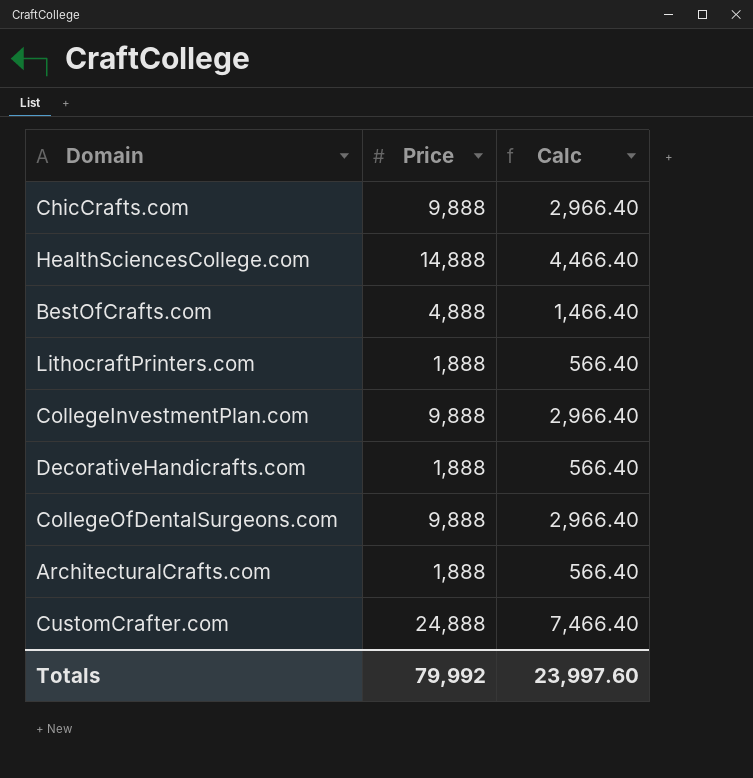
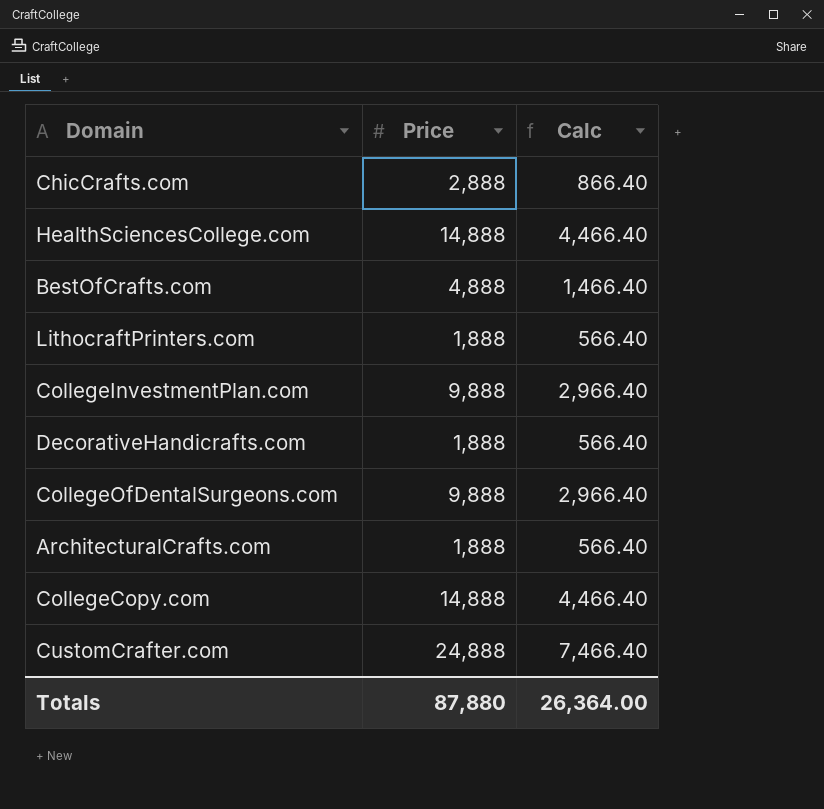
ChicCrafts.com | Price: 9,888 -> 2,888
ChicCrafts.com | Calc: 2,966.40 -> 866.40
row CollegeCopy.com: none -> 14,888 | 4,466.40
Totals | Price: 79,992 -> 87,880
Totals | Calc: 23,997.60 -> 26,364.00

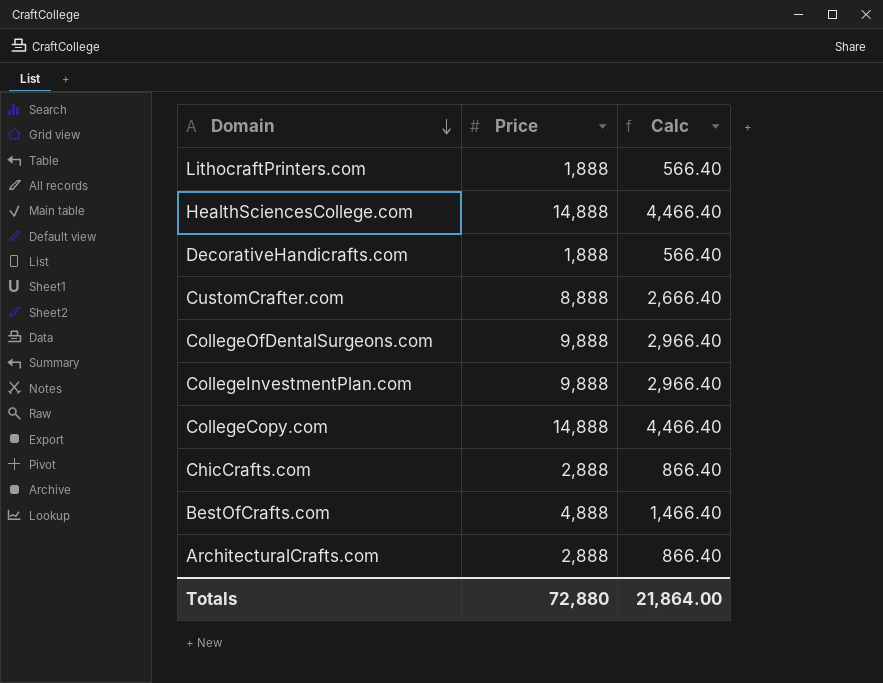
row order: none -> Domain descending
CustomCrafter.com | Price: 24,888 -> 8,888
CustomCrafter.com | Calc: 7,466.40 -> 2,666.40
ArchitecturalCrafts.com | Price: 1,888 -> 2,888
ArchitecturalCrafts.com | Calc: 566.40 -> 866.40
Totals | Price: 87,880 -> 72,880
Totals | Calc: 26,364.00 -> 21,864.00

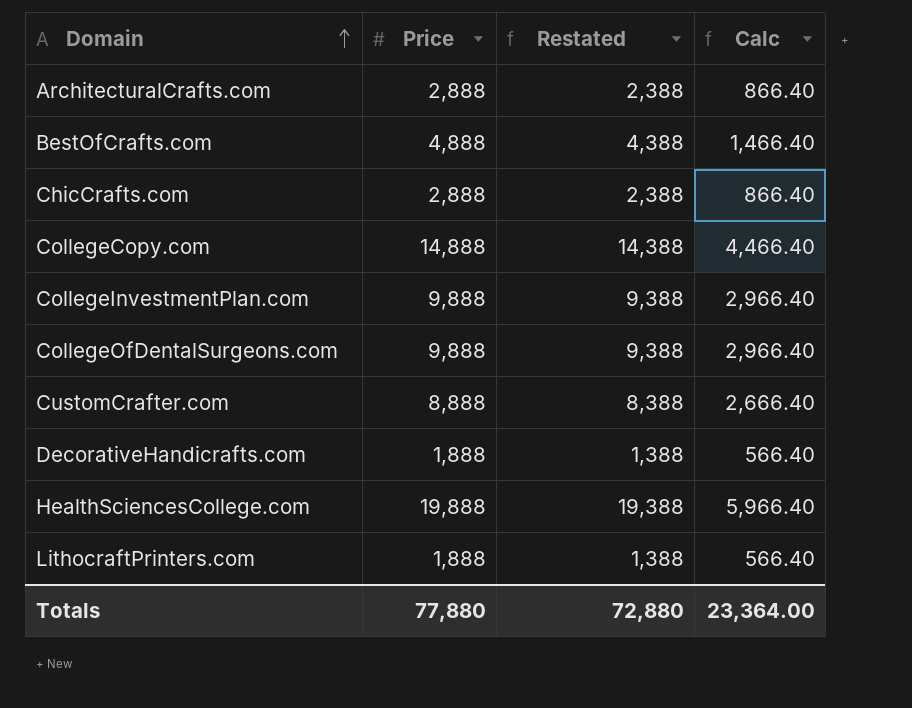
row order: Domain descending -> Domain ascending
column Restated | formula: none -> [Price] - 500
HealthSciencesCollege.com | Price: 14,888 -> 19,888
HealthSciencesCollege.com | Calc: 4,466.40 -> 5,966.40
Totals | Price: 72,880 -> 77,880
Totals | Calc: 21,864.00 -> 23,364.00

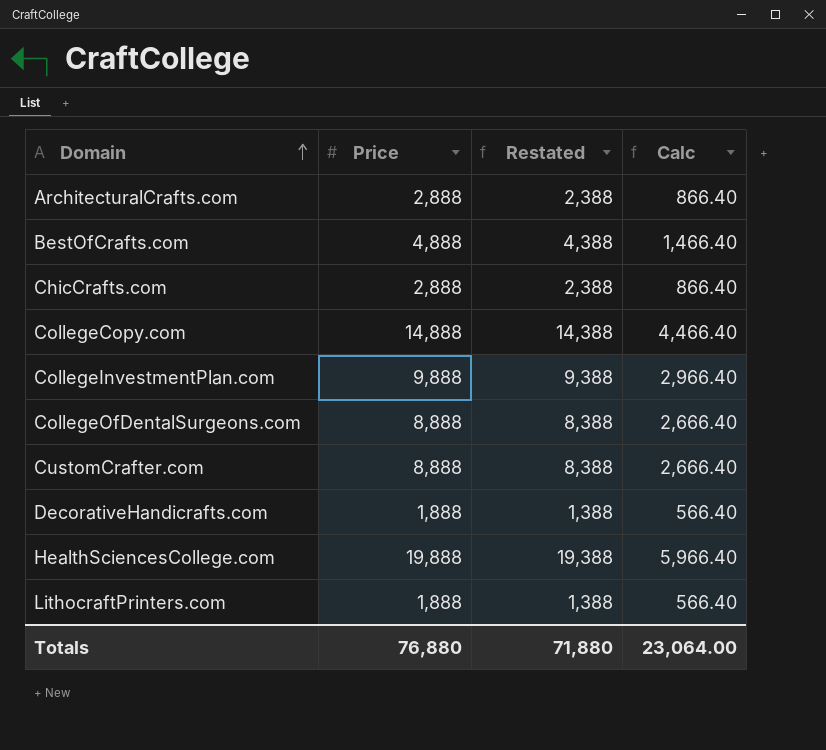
CollegeOfDentalSurgeons.com | Price: 9,888 -> 8,888
CollegeOfDentalSurgeons.com | Restated: 9,388 -> 8,388
CollegeOfDentalSurgeons.com | Calc: 2,966.40 -> 2,666.40
Totals | Price: 77,880 -> 76,880
Totals | Restated: 72,880 -> 71,880
Totals | Calc: 23,364.00 -> 23,064.00

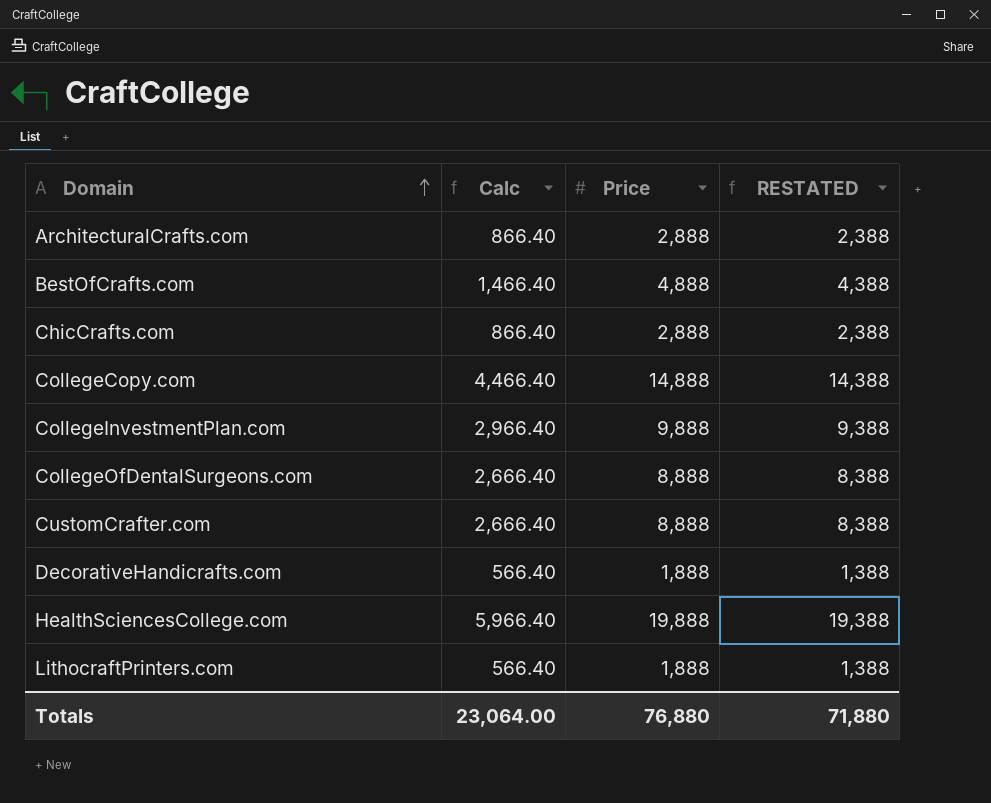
column Calc | position: 4 -> 2
column name: Restated -> RESTATED

